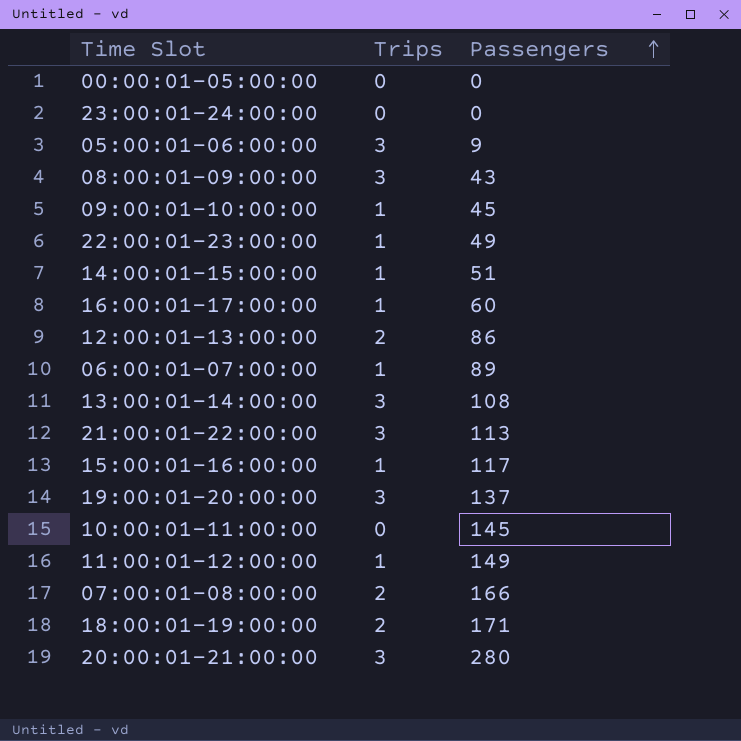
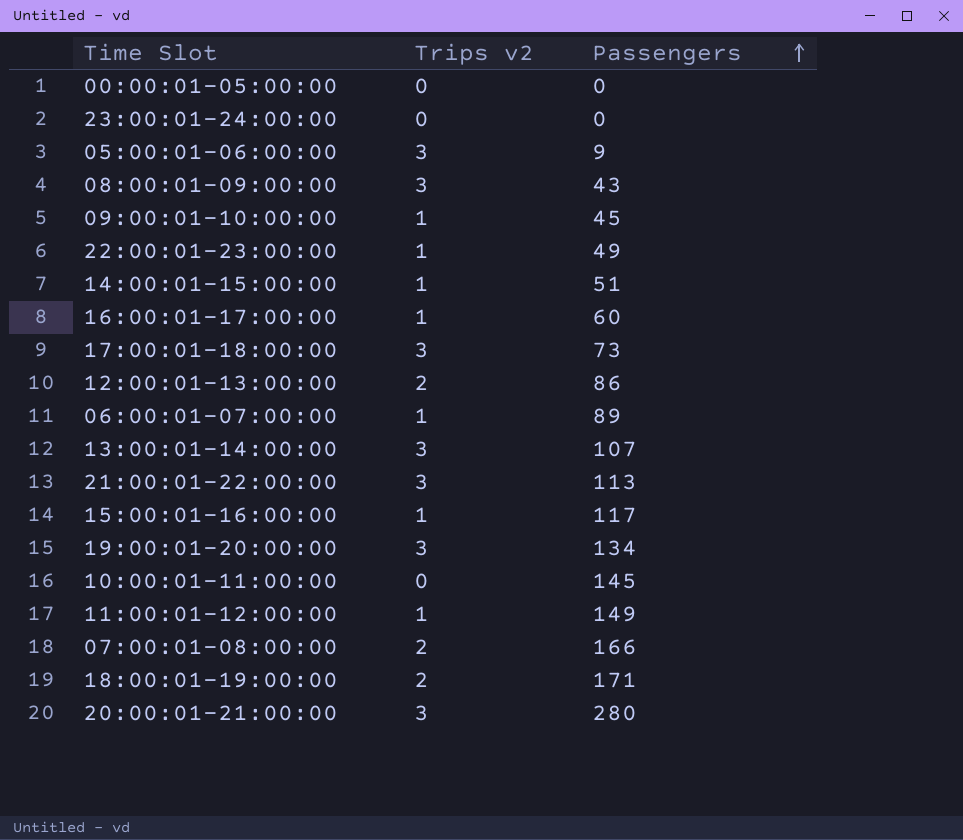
column name: Trips -> Trips v2
row 17:00:01-18:00:00: none -> 3 | 73
13:00:01-14:00:00 | Passengers: 108 -> 107
19:00:01-20:00:00 | Passengers: 137 -> 134

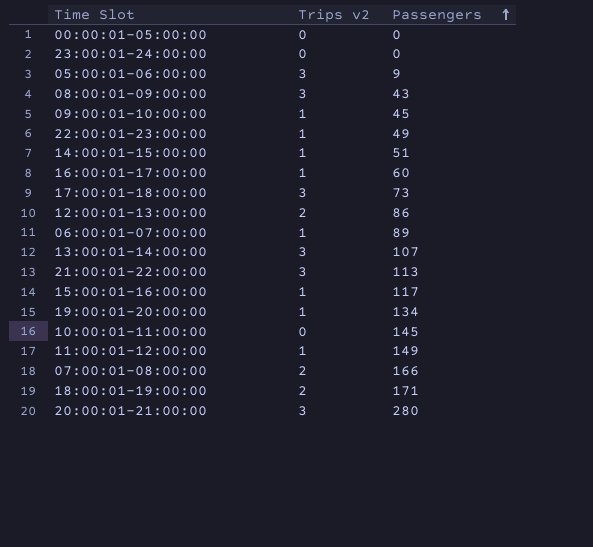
19:00:01-20:00:00 | Trips v2: 3 -> 1

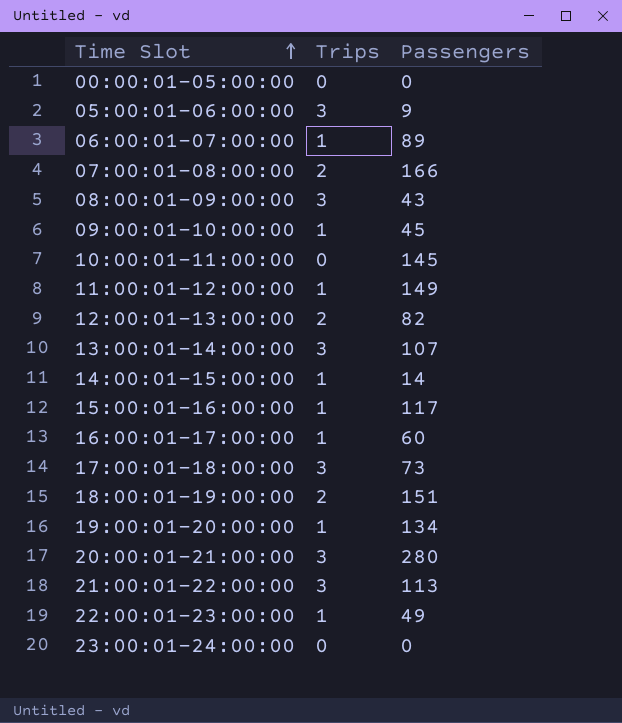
row order: Passengers ascending -> Time Slot ascending
column name: Trips v2 -> Trips
12:00:01-13:00:00 | Passengers: 86 -> 82
14:00:01-15:00:00 | Passengers: 51 -> 14
18:00:01-19:00:00 | Passengers: 171 -> 151

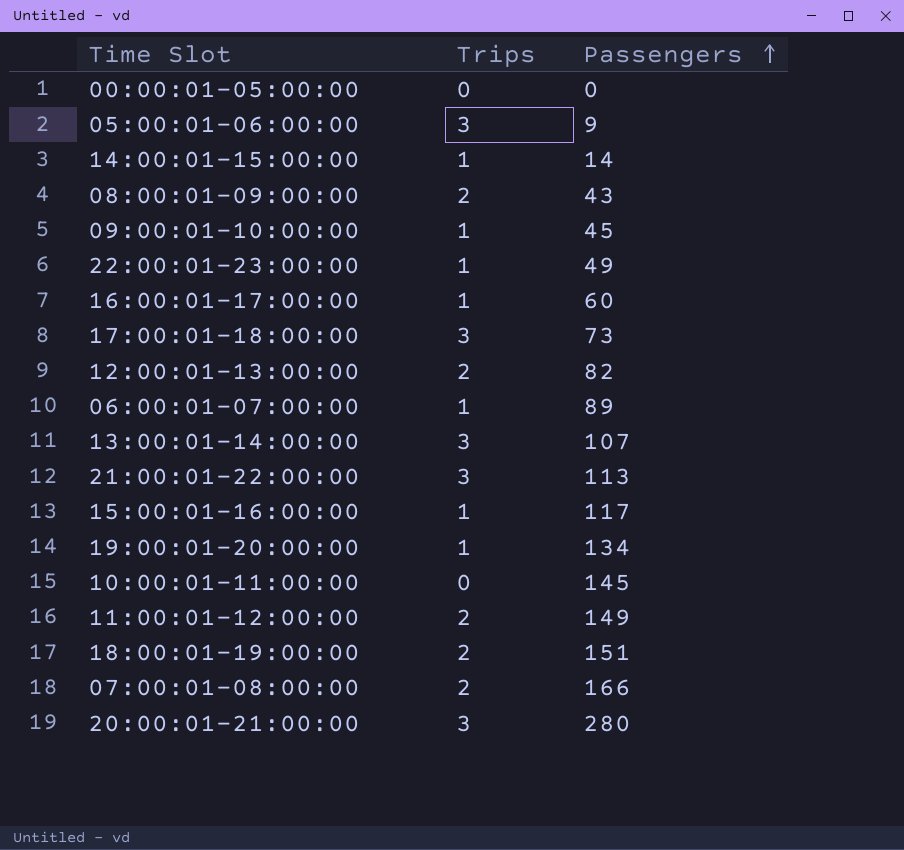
row order: Time Slot ascending -> Passengers ascending
row 23:00:01-24:00:00: 0 | 0 -> none
08:00:01-09:00:00 | Trips: 3 -> 2
11:00:01-12:00:00 | Trips: 1 -> 2

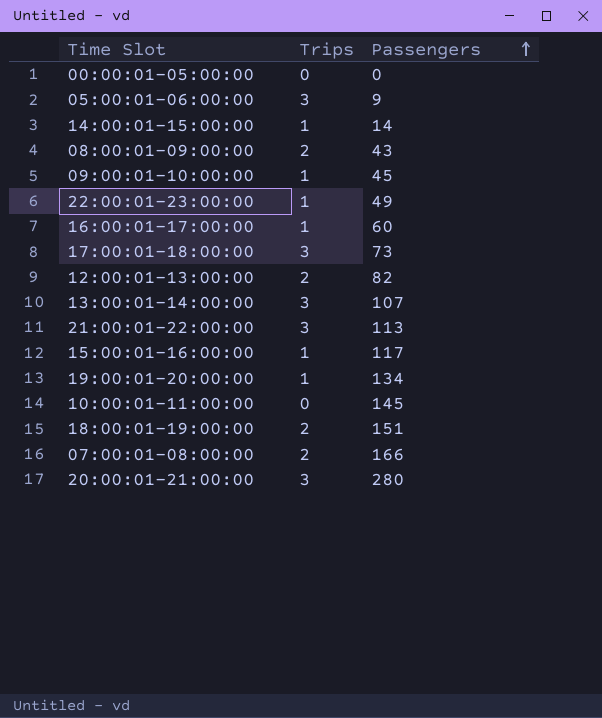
row 06:00:01-07:00:00: 1 | 89 -> none
row 11:00:01-12:00:00: 2 | 149 -> none

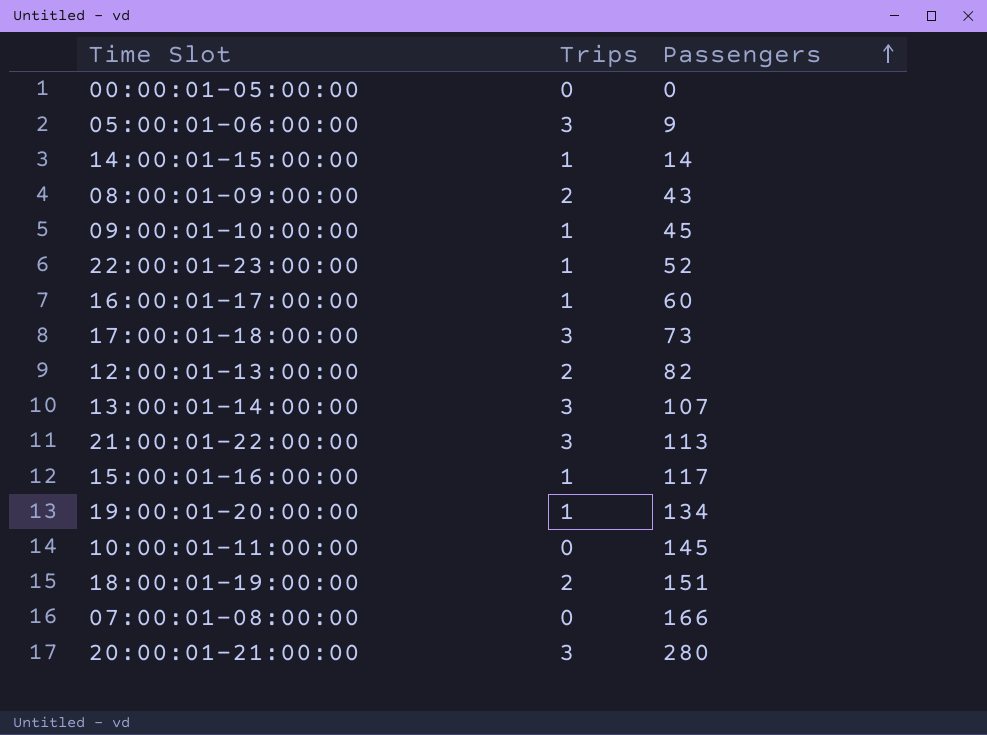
22:00:01-23:00:00 | Passengers: 49 -> 52
07:00:01-08:00:00 | Trips: 2 -> 0

